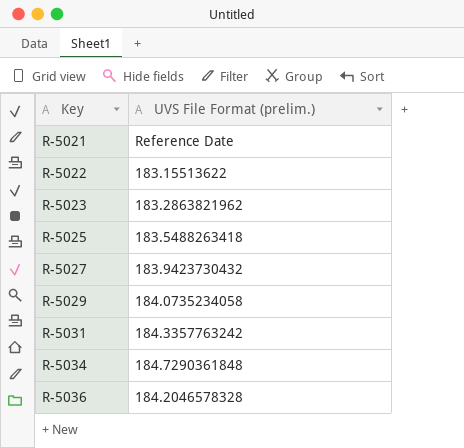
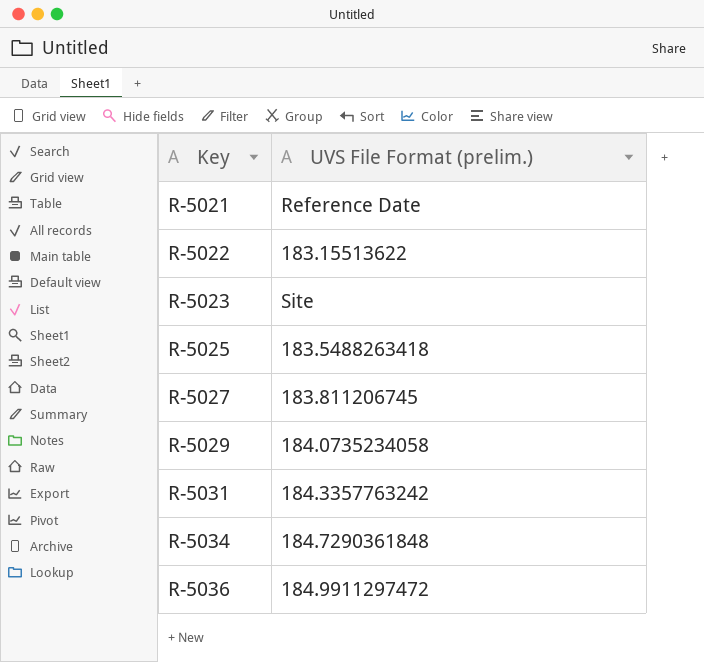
R-5023 | UVS File Format (prelim.): 183.2863821962 -> Site
R-5027 | UVS File Format (prelim.): 183.9423730432 -> 183.811206745
R-5036 | UVS File Format (prelim.): 184.2046578328 -> 184.9911297472

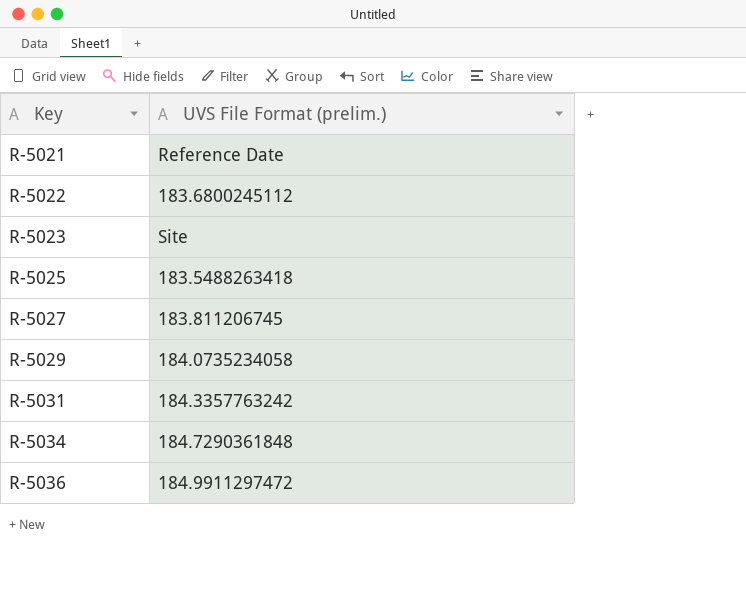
R-5022 | UVS File Format (prelim.): 183.15513622 -> 183.6800245112

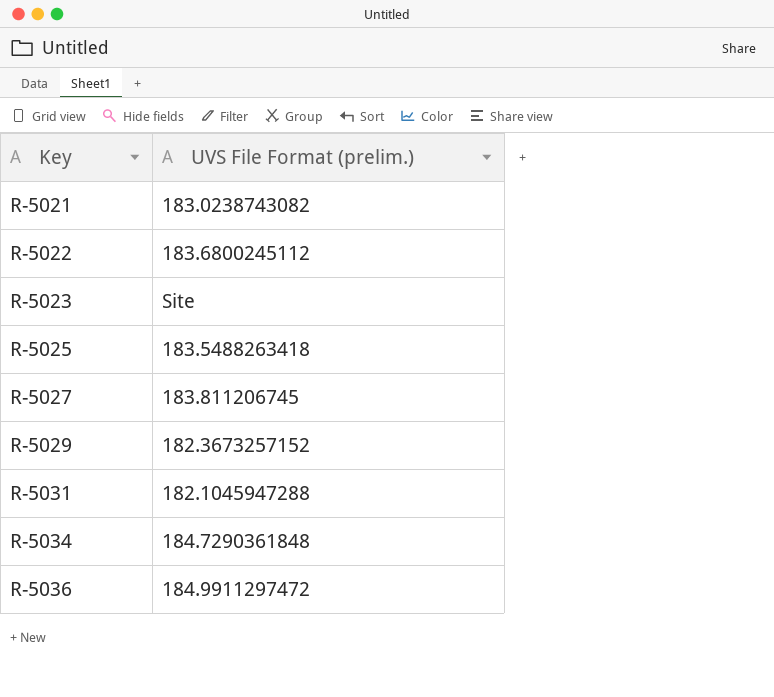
R-5021 | UVS File Format (prelim.): Reference Date -> 183.0238743082
R-5029 | UVS File Format (prelim.): 184.0735234058 -> 182.3673257152
R-5031 | UVS File Format (prelim.): 184.3357763242 -> 182.1045947288

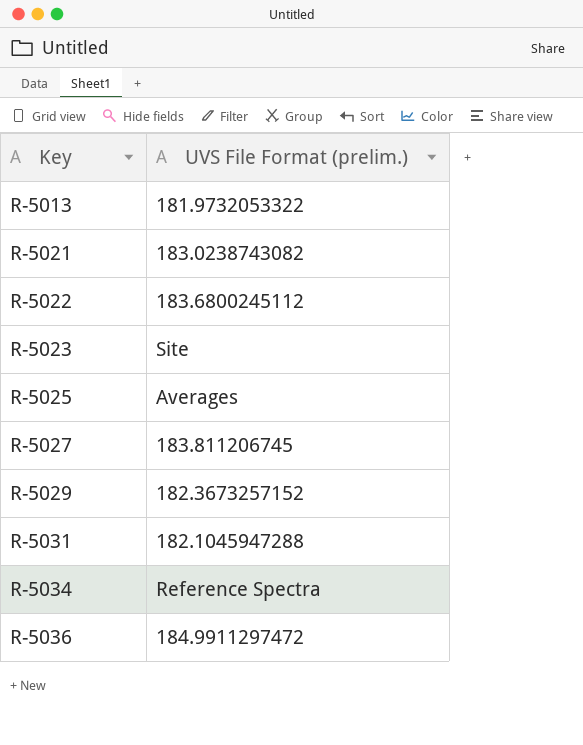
row R-5013: none -> 181.9732053322
R-5025 | UVS File Format (prelim.): 183.5488263418 -> Averages
R-5034 | UVS File Format (prelim.): 184.7290361848 -> Reference Spectra

